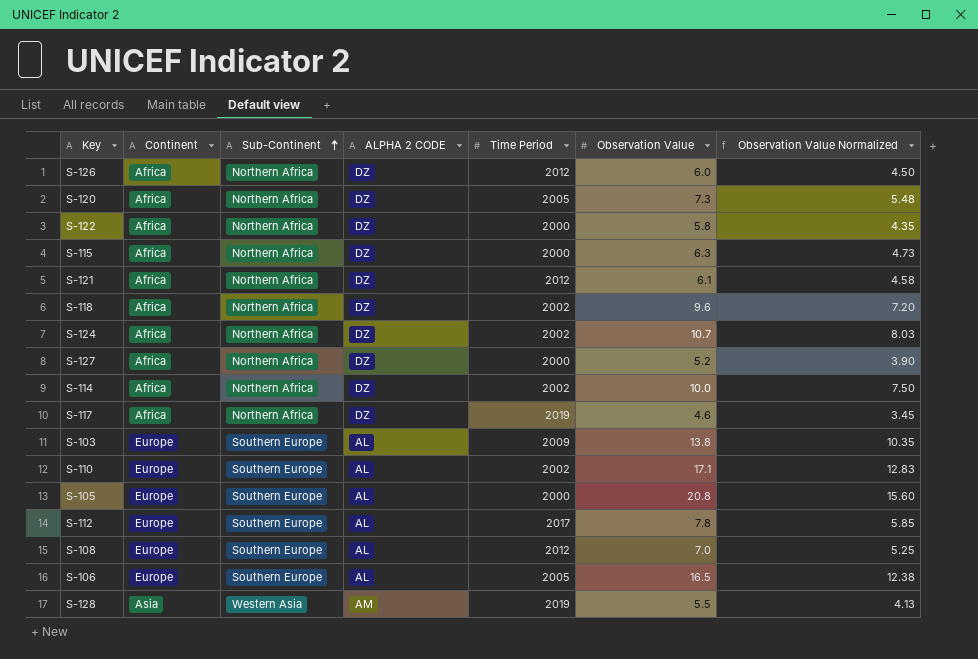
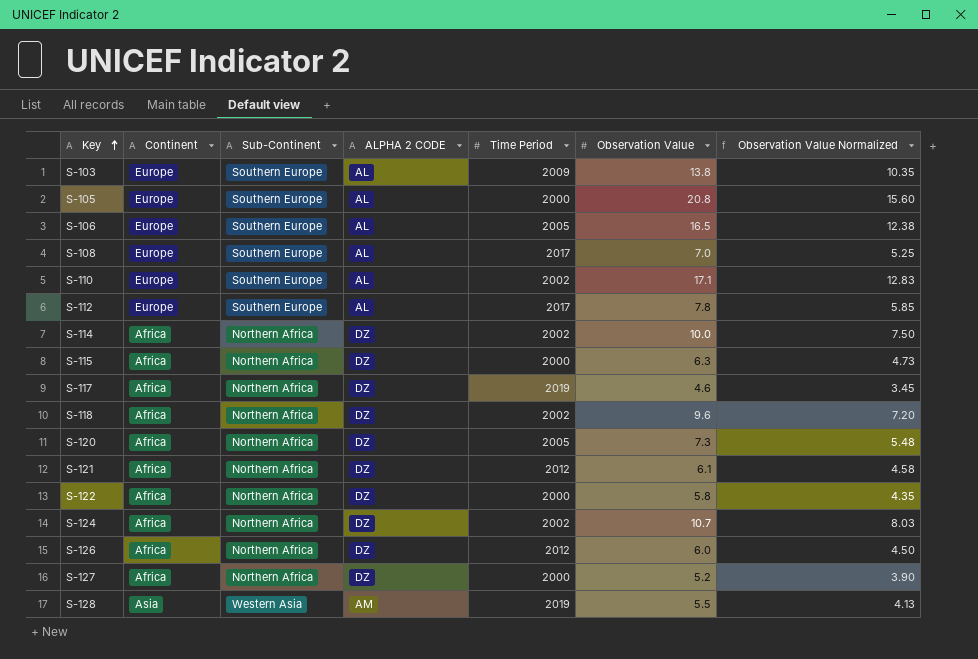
row order: Sub-Continent ascending -> Key ascending
S-108 | Time Period: 2012 -> 2017

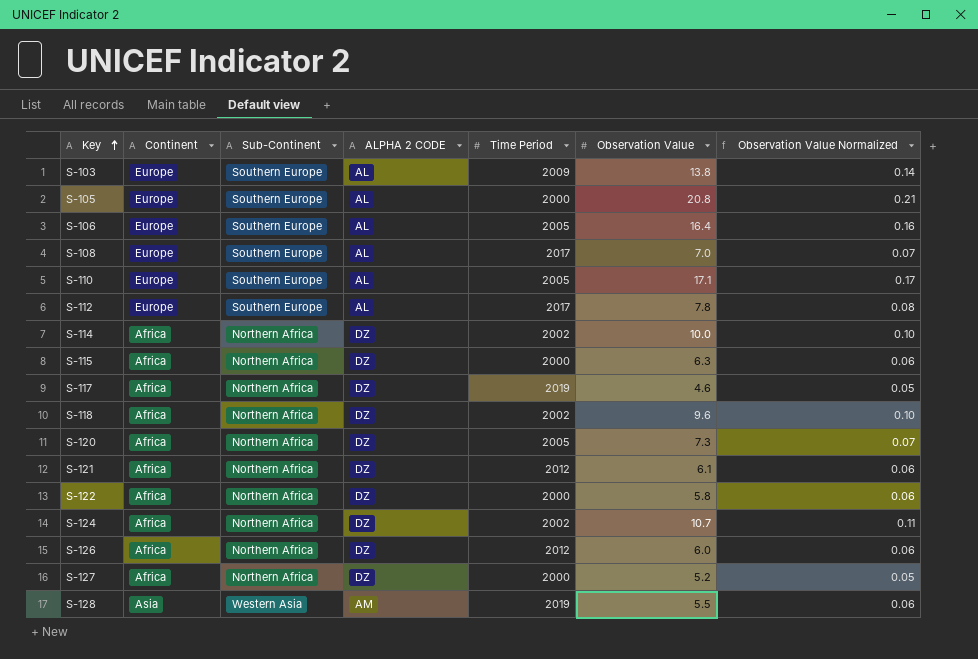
column Observation Value Normalized | formula: [Observation Value] * 0.75 -> [Observation Value] * 0.01
S-106 | Observation Value: 16.5 -> 16.4
S-110 | Time Period: 2002 -> 2005

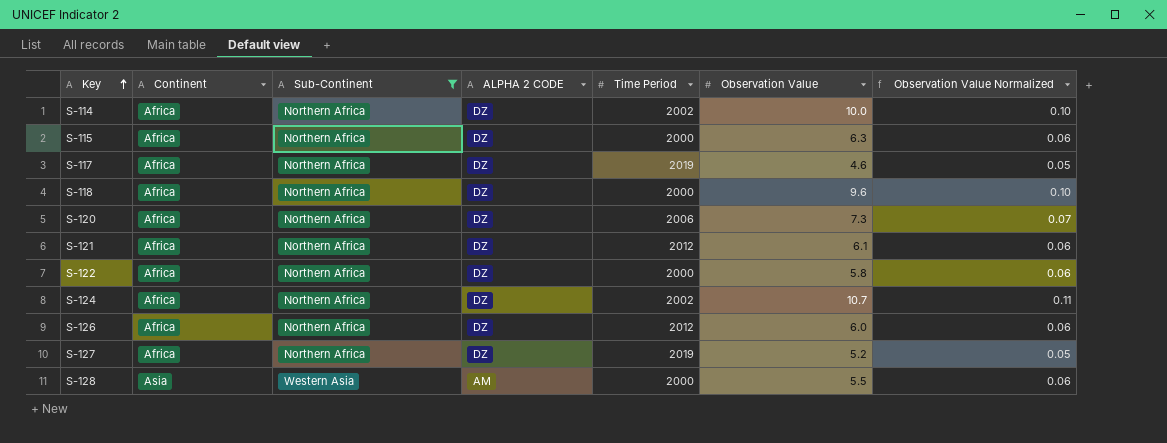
filter: none -> Sub-Continent != Southern Europe
S-118 | Time Period: 2002 -> 2000
S-120 | Time Period: 2005 -> 2006
S-127 | Time Period: 2000 -> 2019
S-128 | Time Period: 2019 -> 2000

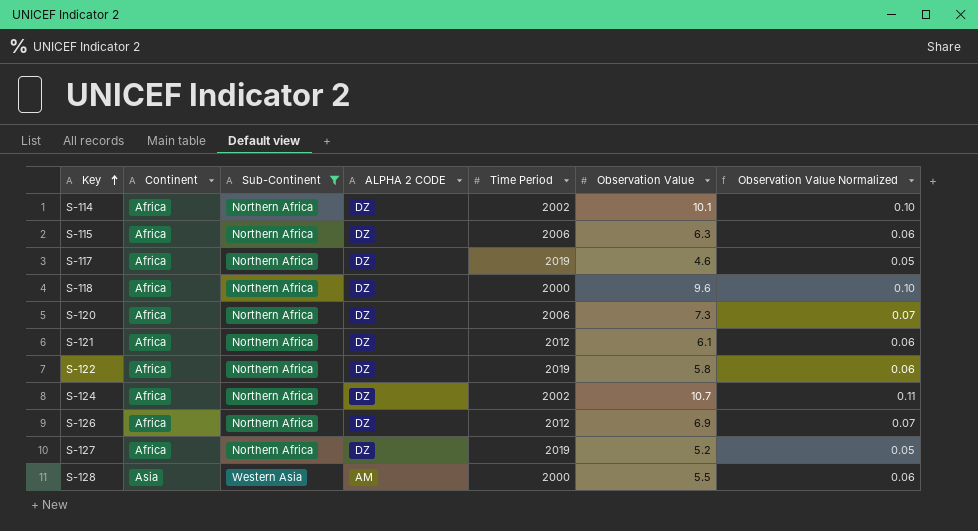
S-114 | Observation Value: 10.0 -> 10.1
S-115 | Time Period: 2000 -> 2006
S-122 | Time Period: 2000 -> 2019
S-126 | Observation Value: 6.0 -> 6.9
S-126 | Observation Value Normalized: 0.06 -> 0.07

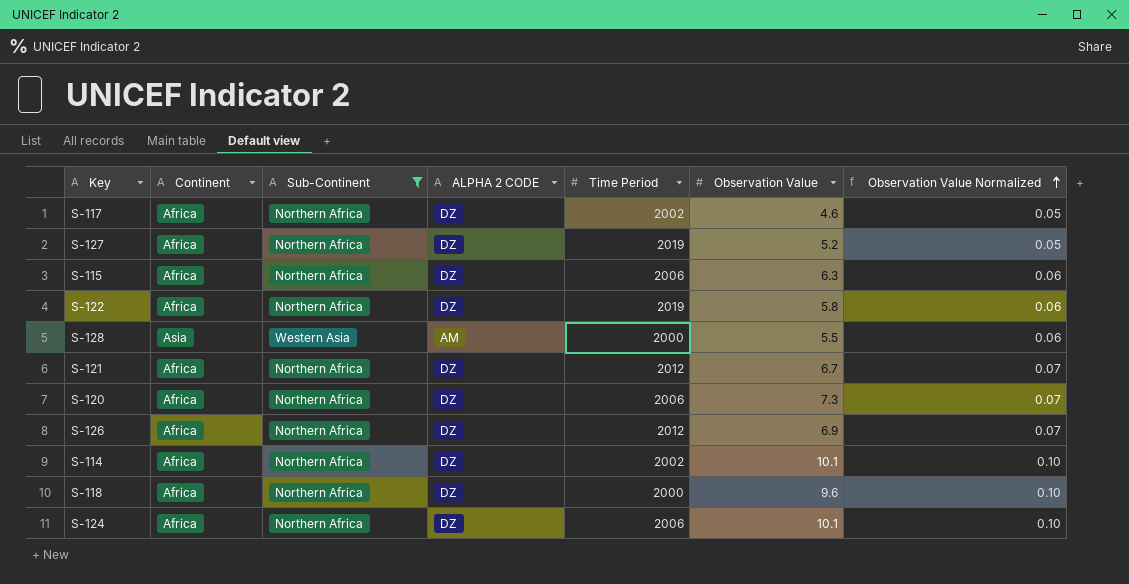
row order: Key ascending -> Observation Value Normalized ascending
S-117 | Time Period: 2019 -> 2002
S-121 | Observation Value: 6.1 -> 6.7
S-121 | Observation Value Normalized: 0.06 -> 0.07
S-124 | Time Period: 2002 -> 2006
S-124 | Observation Value: 10.7 -> 10.1
S-124 | Observation Value Normalized: 0.11 -> 0.10

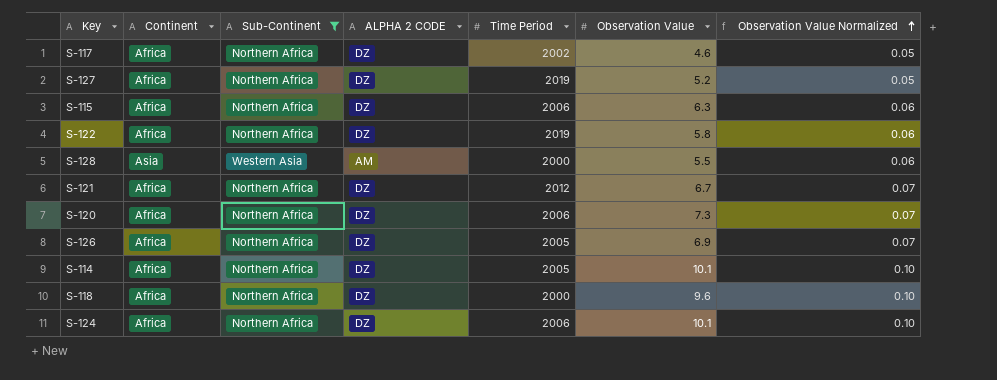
S-126 | Time Period: 2012 -> 2005
S-114 | Time Period: 2002 -> 2005

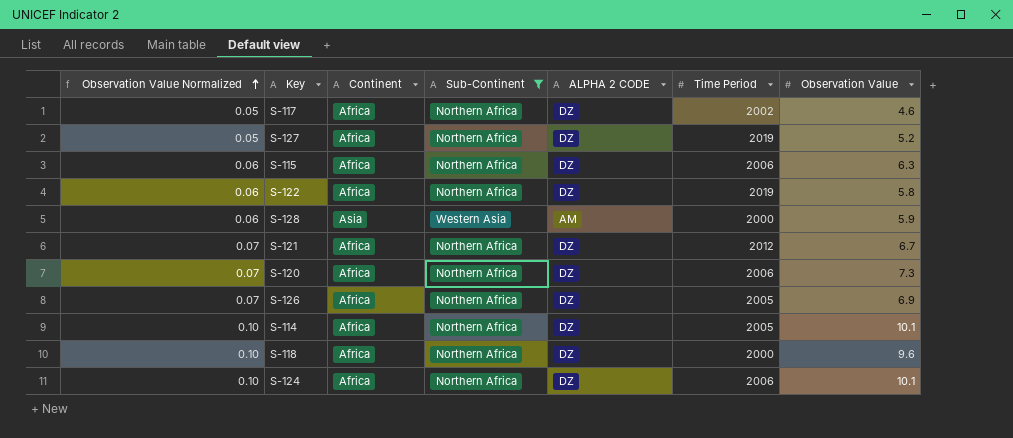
column Observation Value Normalized | position: 7 -> 1
S-128 | Observation Value: 5.5 -> 5.9

